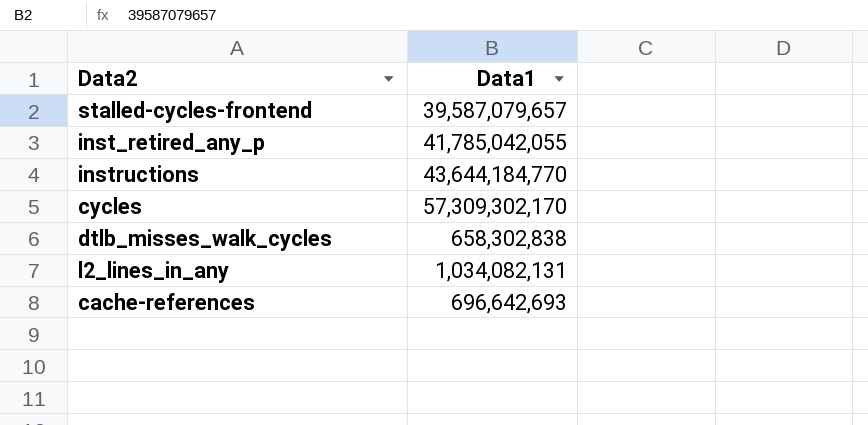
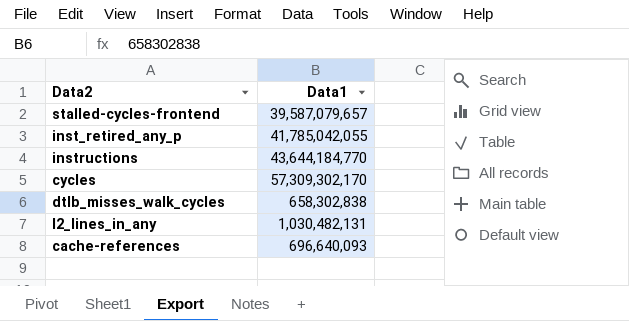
l2_lines_in_any | Data1: 1,034,082,131 -> 1,030,482,131
cache-references | Data1: 696,642,693 -> 696,640,093

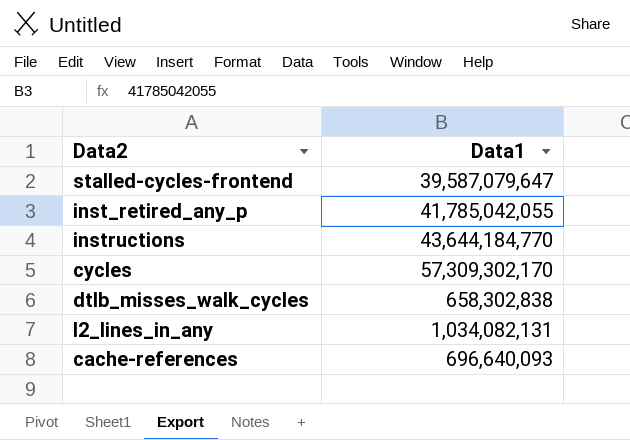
stalled-cycles-frontend | Data1: 39,587,079,657 -> 39,587,079,647
l2_lines_in_any | Data1: 1,030,482,131 -> 1,034,082,131

